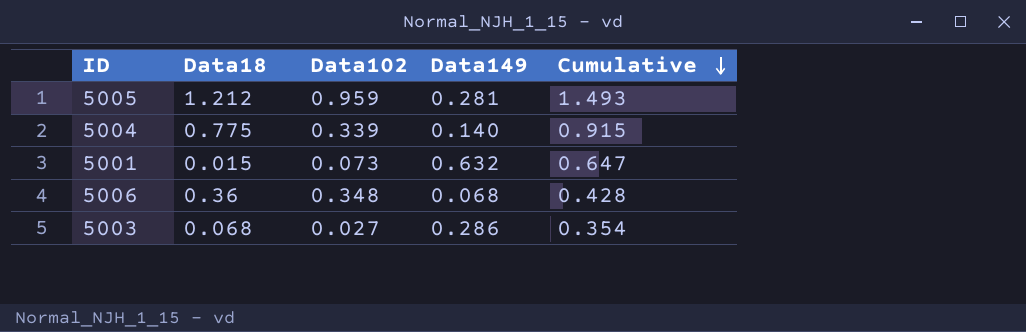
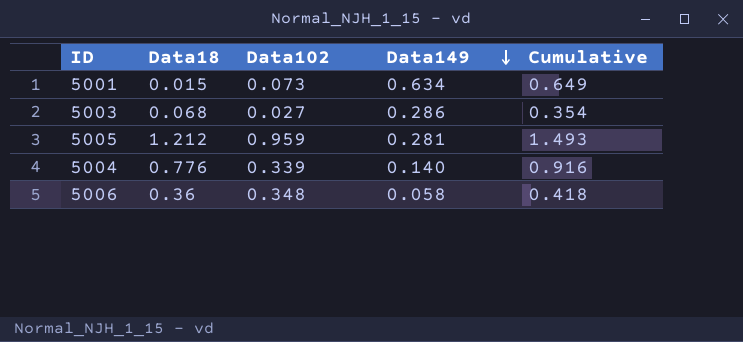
row order: Cumulative descending -> Data149 descending
5001 | Data149: 0.632 -> 0.634
5001 | Cumulative: 0.647 -> 0.649
5004 | Data18: 0.775 -> 0.776
5004 | Cumulative: 0.915 -> 0.916
5006 | Data149: 0.068 -> 0.058
5006 | Cumulative: 0.428 -> 0.418

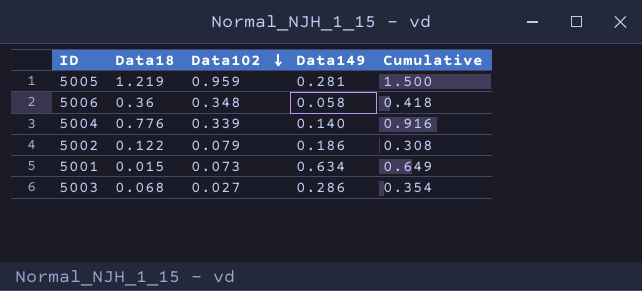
row order: Data149 descending -> Data102 descending
5005 | Data18: 1.212 -> 1.219
5005 | Cumulative: 1.493 -> 1.500
row 5002: none -> 0.122 | 0.079 | 0.186 | 0.308

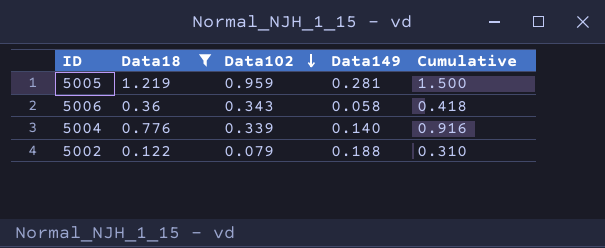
filter: none -> Data18 >= 0.122
5006 | Data102: 0.348 -> 0.343
5002 | Data149: 0.186 -> 0.188
5002 | Cumulative: 0.308 -> 0.310

